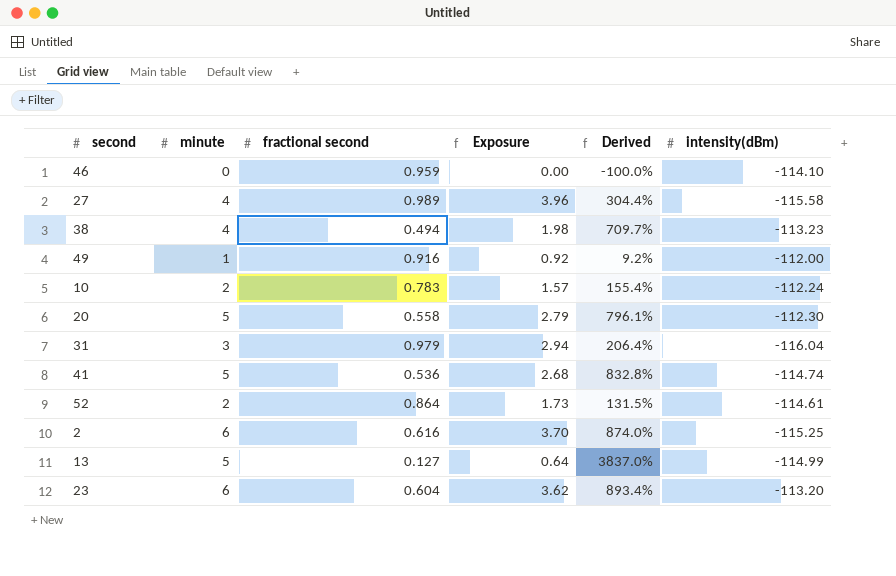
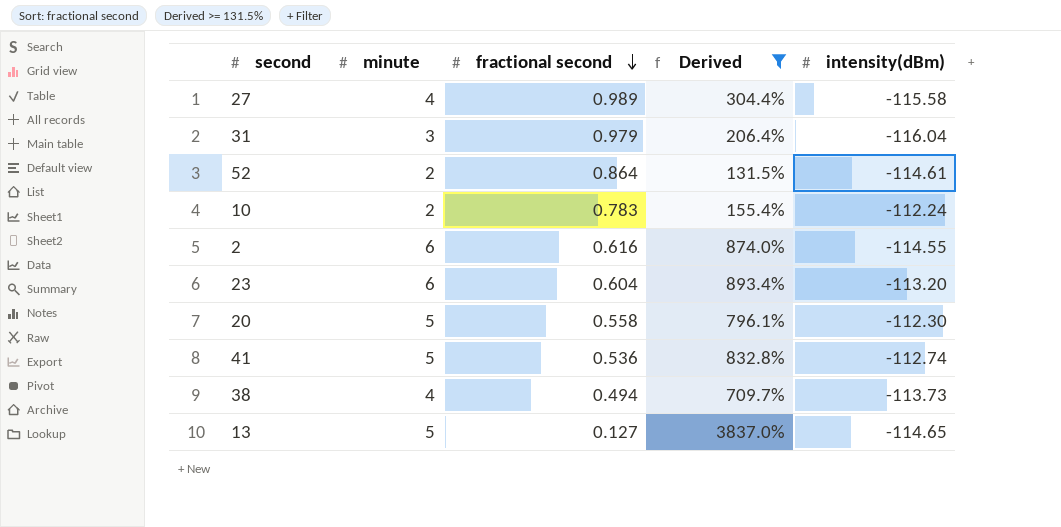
filter: none -> Derived >= 131.5%
row order: none -> fractional second descending
column Exposure | formula: [minute] * [fractional second] -> none
2 | intensity(dBm): -115.25 -> -114.55
41 | intensity(dBm): -114.74 -> -112.74
38 | intensity(dBm): -113.23 -> -113.73
13 | intensity(dBm): -114.99 -> -114.65

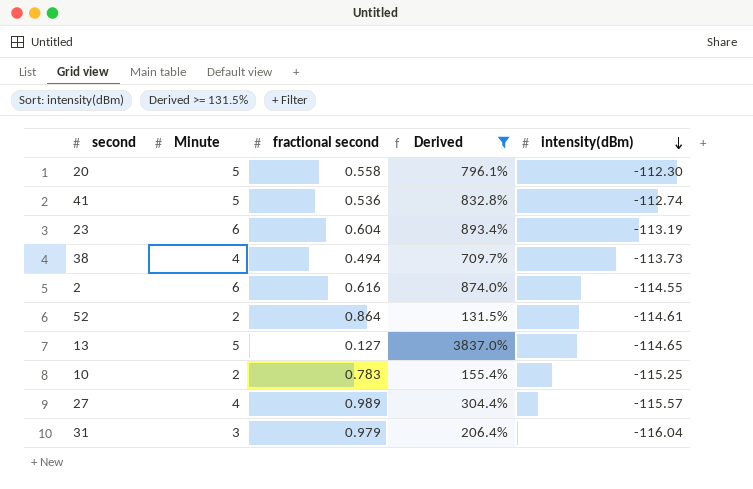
row order: fractional second descending -> intensity(dBm) descending
column name: minute -> Minute
23 | intensity(dBm): -113.20 -> -113.19
10 | intensity(dBm): -112.24 -> -115.25
27 | intensity(dBm): -115.58 -> -115.57

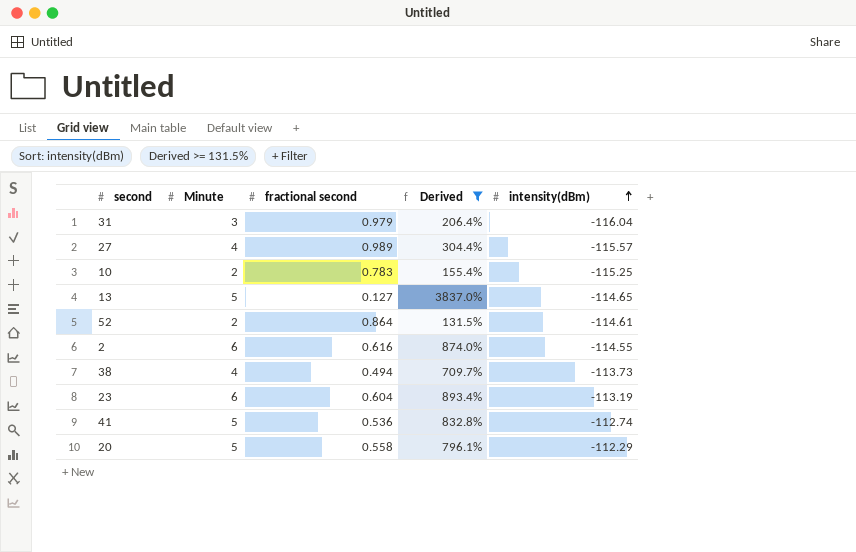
row order: intensity(dBm) descending -> intensity(dBm) ascending
20 | intensity(dBm): -112.30 -> -112.29

